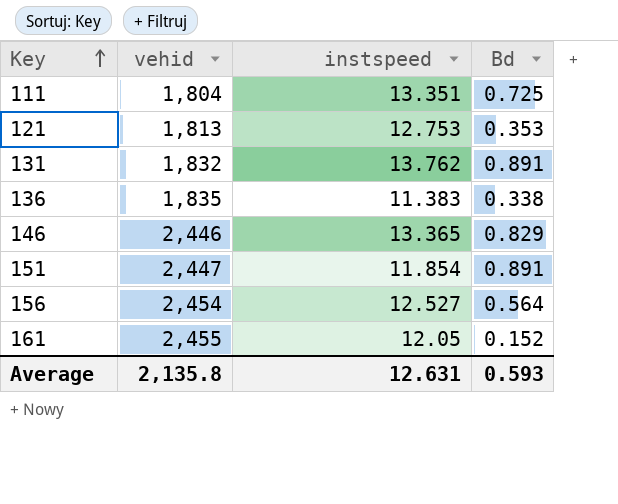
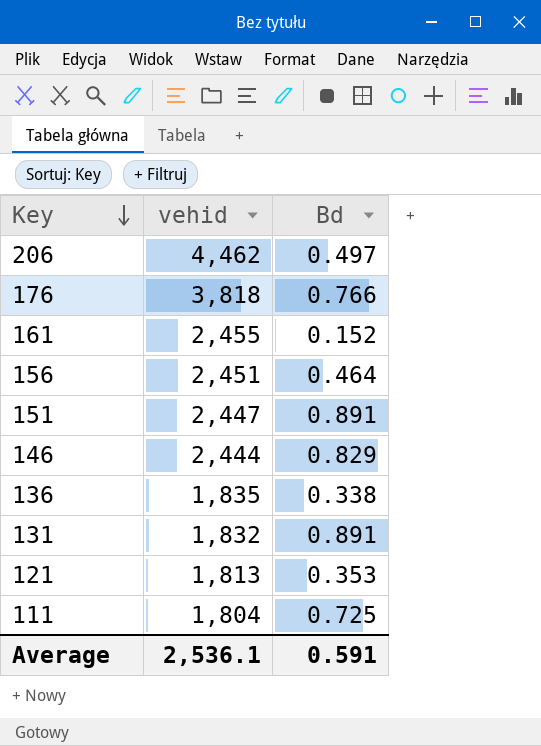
row order: Key ascending -> Key descending
column instspeed | position: 3 -> none
row 206: none -> 4,462 | 0.497
row 176: none -> 3,818 | 0.766
156 | vehid: 2,454 -> 2,451
156 | Bd: 0.564 -> 0.464
146 | vehid: 2,446 -> 2,444
Average | vehid: 2,135.8 -> 2,536.1
Average | Bd: 0.593 -> 0.591

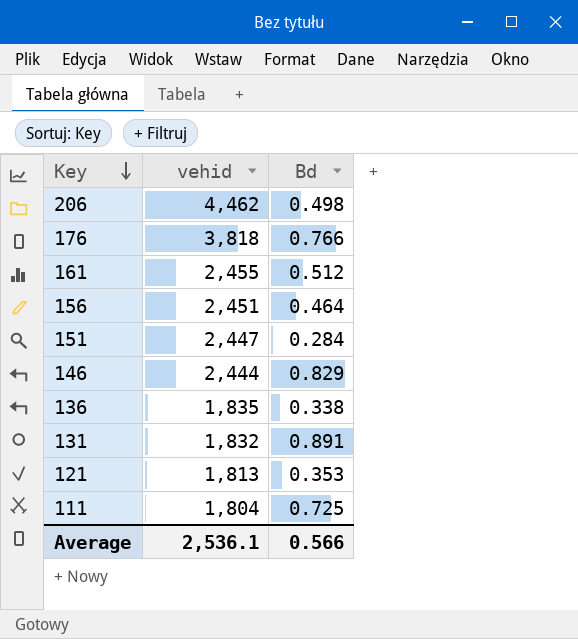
206 | Bd: 0.497 -> 0.498
161 | Bd: 0.152 -> 0.512
151 | Bd: 0.891 -> 0.284
Average | Bd: 0.591 -> 0.566

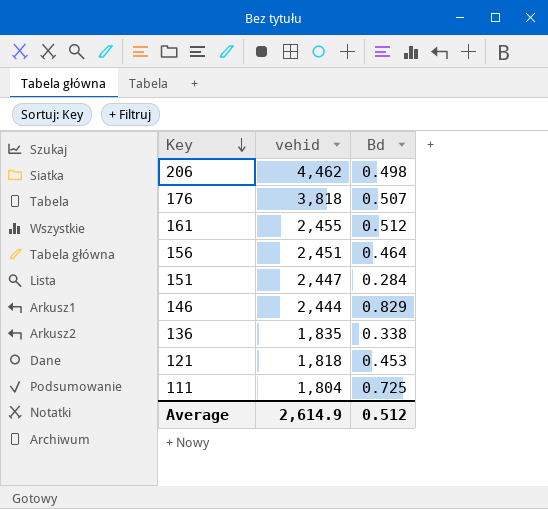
row 131: 1,832 | 0.891 -> none
176 | Bd: 0.766 -> 0.507
121 | vehid: 1,813 -> 1,818
121 | Bd: 0.353 -> 0.453
Average | vehid: 2,536.1 -> 2,614.9
Average | Bd: 0.566 -> 0.512

